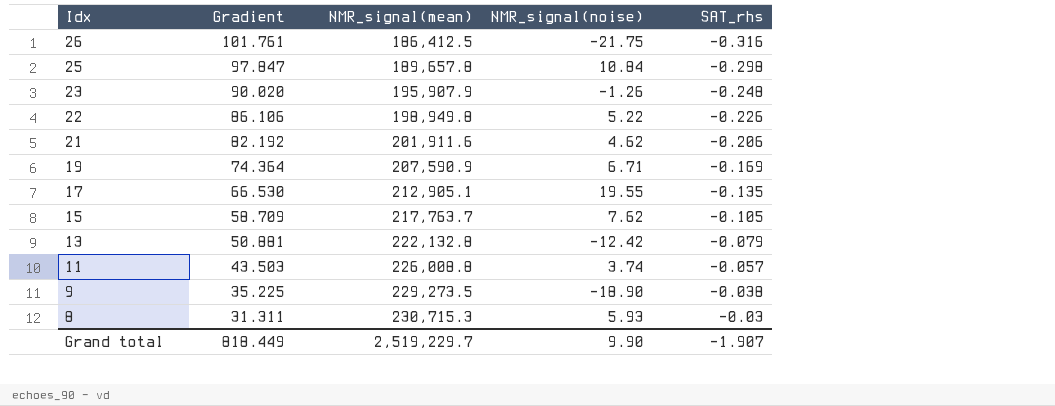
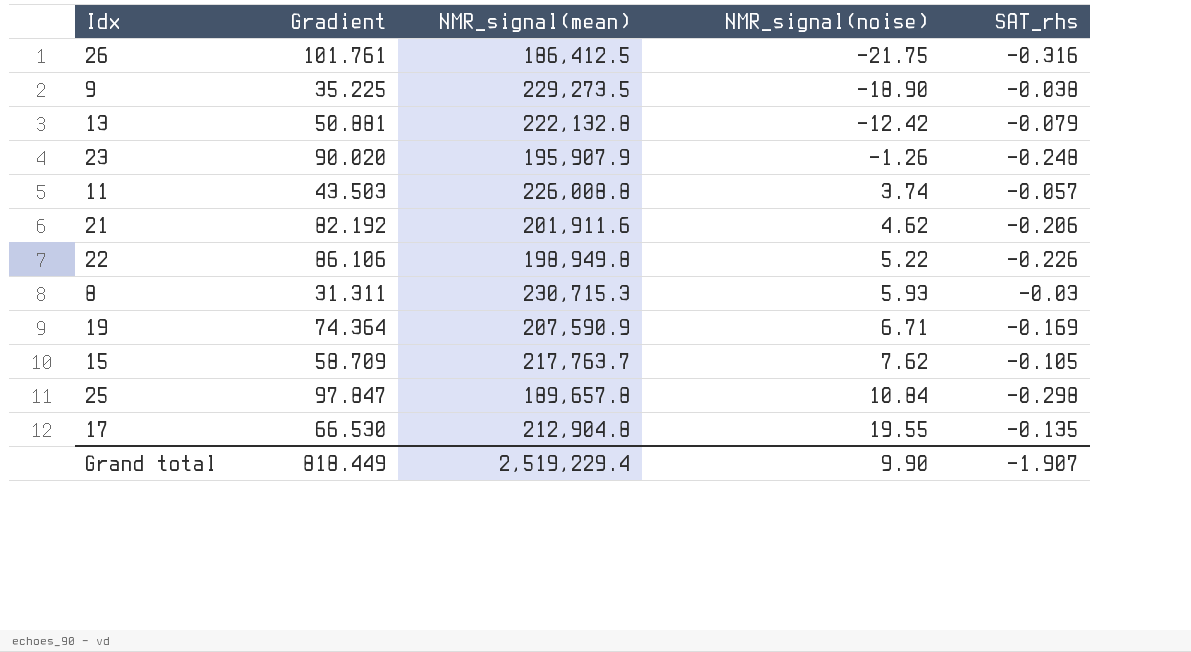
row order: Idx descending -> NMR_signal(noise) ascending
17 | NMR_signal(mean): 212,905.1 -> 212,904.8
Grand total | NMR_signal(mean): 2,519,229.7 -> 2,519,229.4

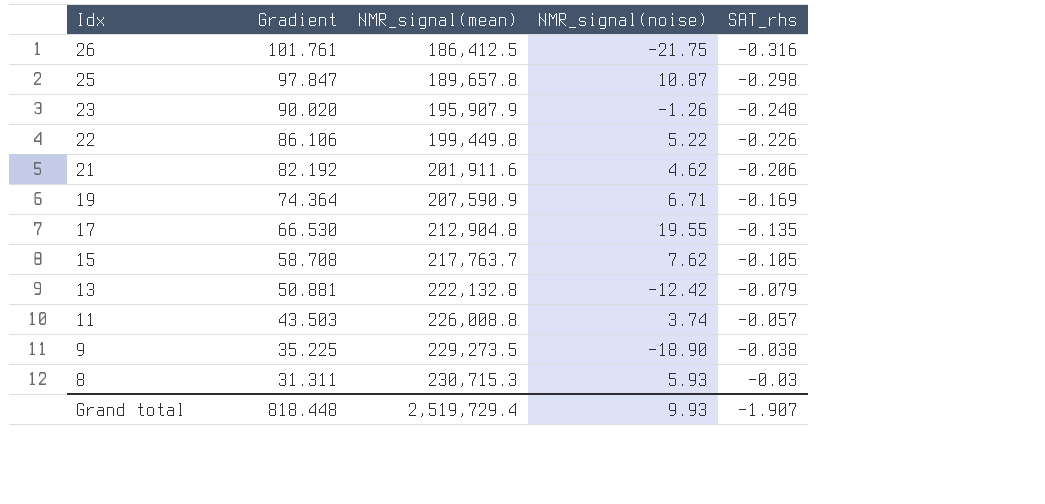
row order: NMR_signal(noise) ascending -> Idx descending
25 | NMR_signal(noise): 10.84 -> 10.87
22 | NMR_signal(mean): 198,949.8 -> 199,449.8
15 | Gradient: 58.709 -> 58.708
Grand total | Gradient: 818.449 -> 818.448
Grand total | NMR_signal(mean): 2,519,229.4 -> 2,519,729.4
Grand total | NMR_signal(noise): 9.90 -> 9.93

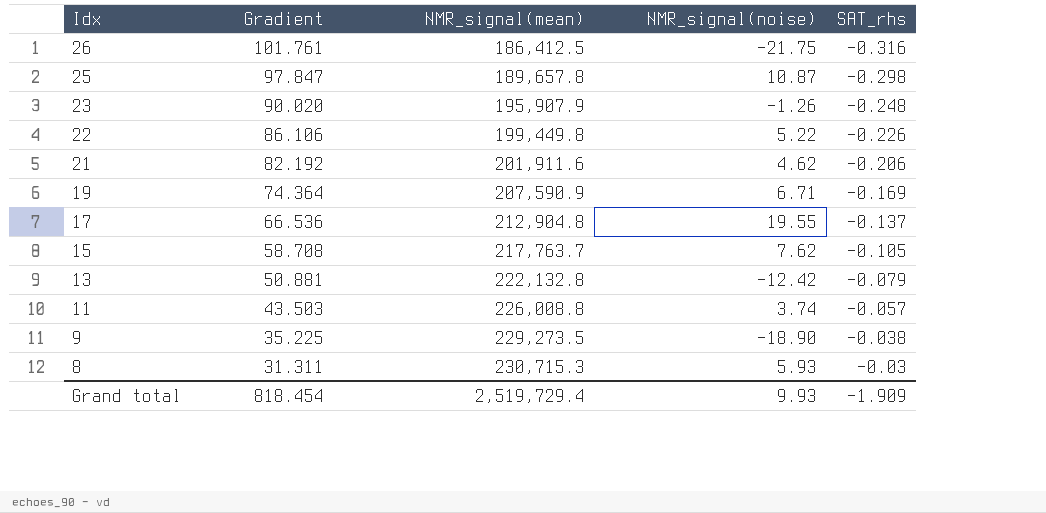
17 | Gradient: 66.530 -> 66.536
17 | SAT_rhs: -0.135 -> -0.137
Grand total | Gradient: 818.448 -> 818.454
Grand total | SAT_rhs: -1.907 -> -1.909

